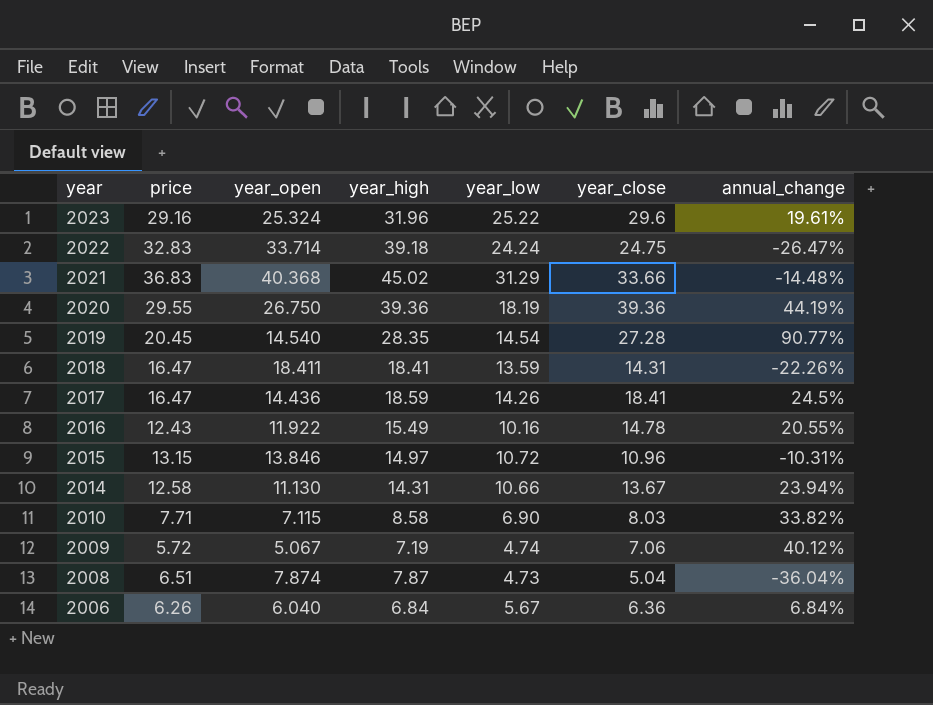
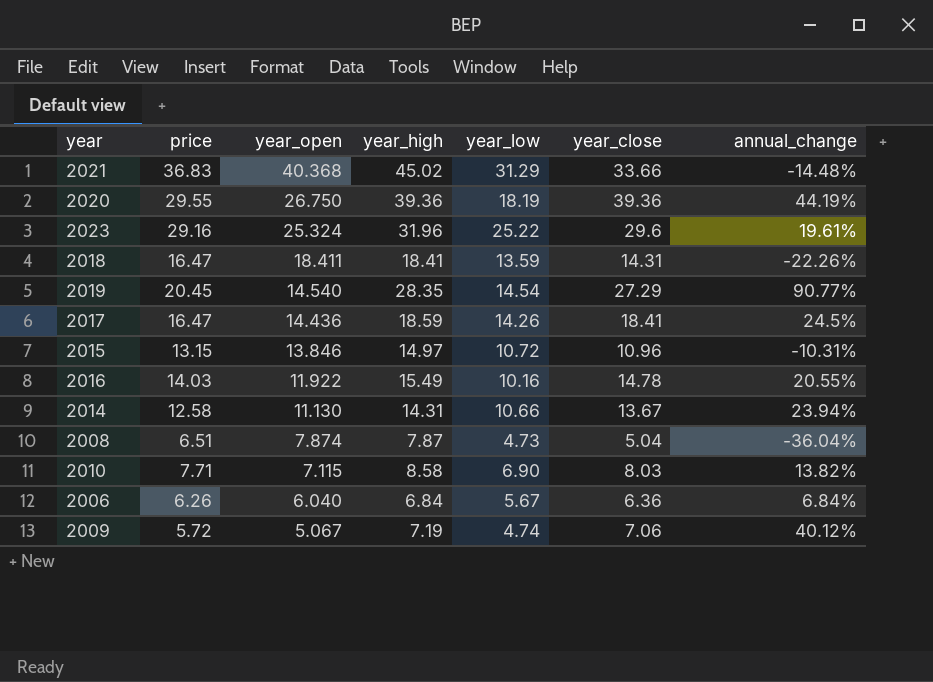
row order: year descending -> year_open descending
row 2022: 32.83 | 33.714 | 39.18 | 24.24 | 24.75 | -26.47% -> none
2019 | year_close: 27.28 -> 27.29
2016 | price: 12.43 -> 14.03
2010 | annual_change: 33.82% -> 13.82%

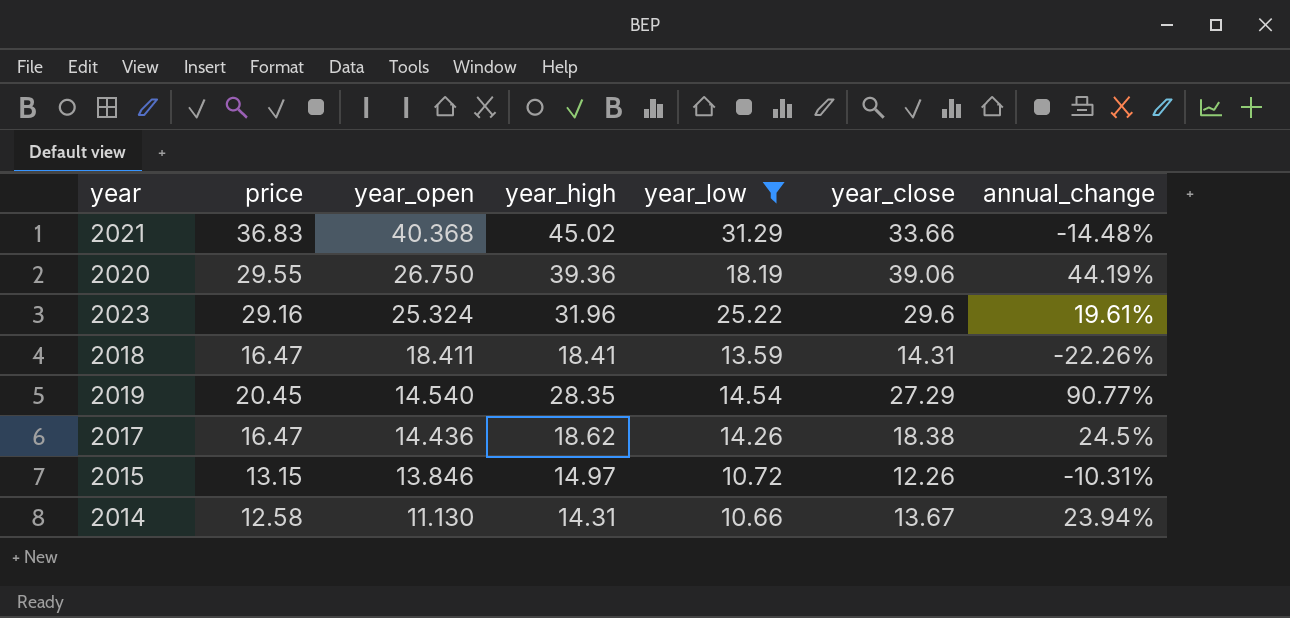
filter: none -> year_low >= 10.66
2020 | year_close: 39.36 -> 39.06
2017 | year_high: 18.59 -> 18.62
2017 | year_close: 18.41 -> 18.38
2015 | year_close: 10.96 -> 12.26

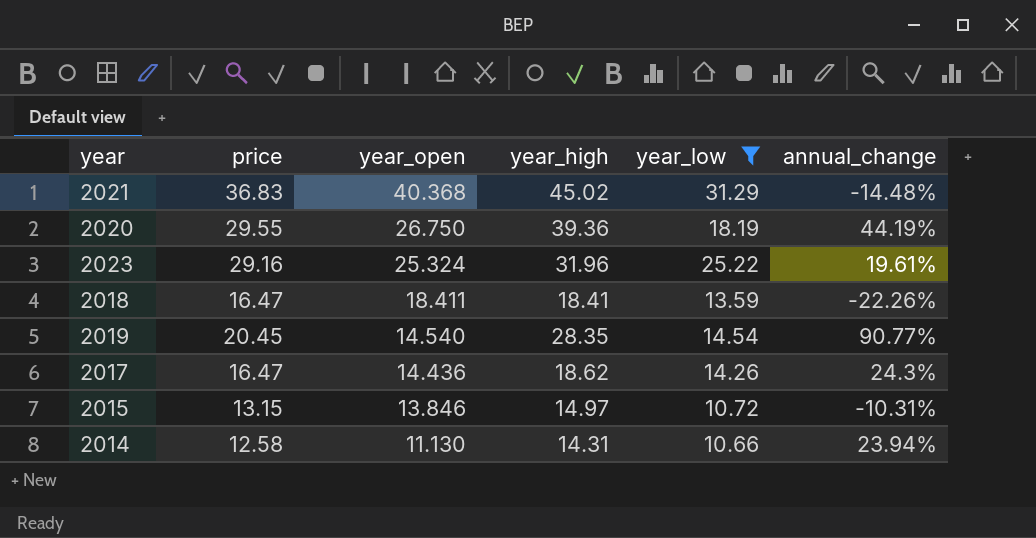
column year_close | position: 6 -> none
2017 | annual_change: 24.5% -> 24.3%

